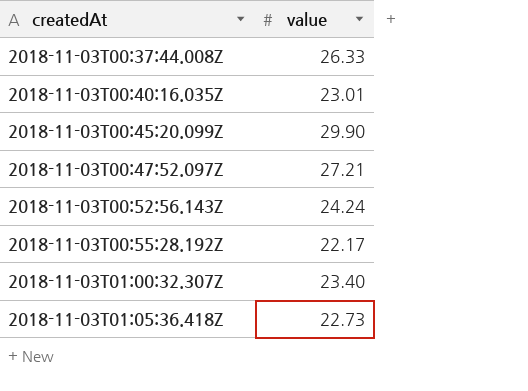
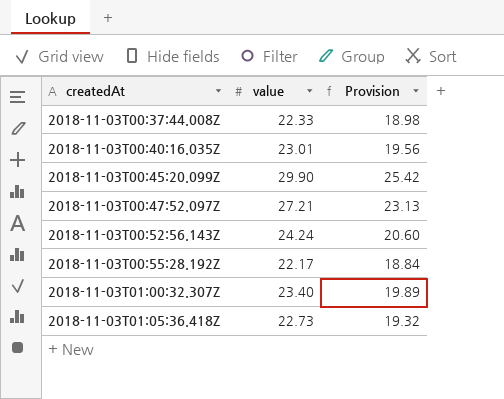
column Provision | formula: none -> [value] * 0.85
2018-11-03T00:37:44.008Z | value: 26.33 -> 22.33

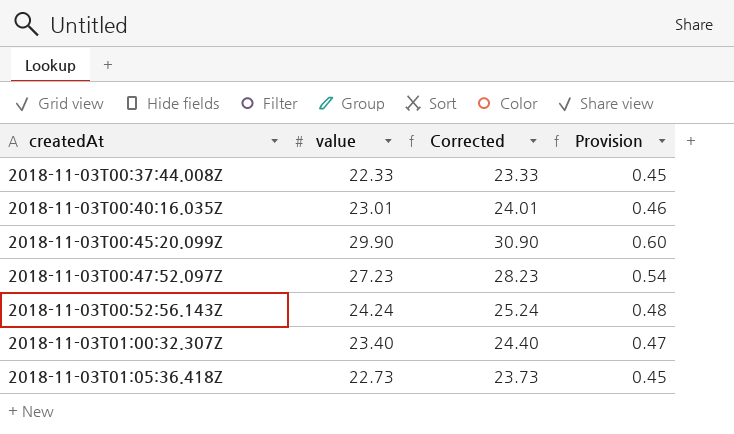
column Corrected | formula: none -> [value] + 1
column Provision | formula: [value] * 0.85 -> [value] * 0.02
row 2018-11-03T00:55:28.192Z: 22.17 | 18.84 -> none
2018-11-03T00:47:52.097Z | value: 27.21 -> 27.23

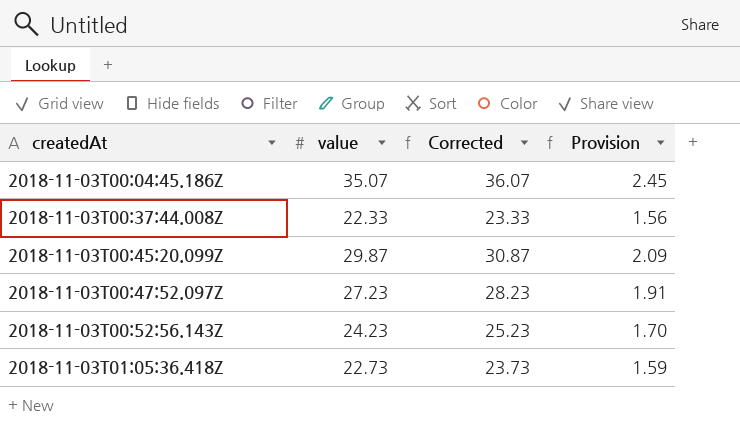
column Provision | formula: [value] * 0.02 -> [value] * 0.07
row 2018-11-03T00:40:16.035Z: 23.01 | 24.01 | 0.46 -> none
row 2018-11-03T01:00:32.307Z: 23.40 | 24.40 | 0.47 -> none
row 2018-11-03T00:04:45.186Z: none -> 35.07 | 36.07 | 2.45
2018-11-03T00:45:20.099Z | value: 29.90 -> 29.87
2018-11-03T00:45:20.099Z | Corrected: 30.90 -> 30.87
2018-11-03T00:52:56.143Z | value: 24.24 -> 24.23
2018-11-03T00:52:56.143Z | Corrected: 25.24 -> 25.23

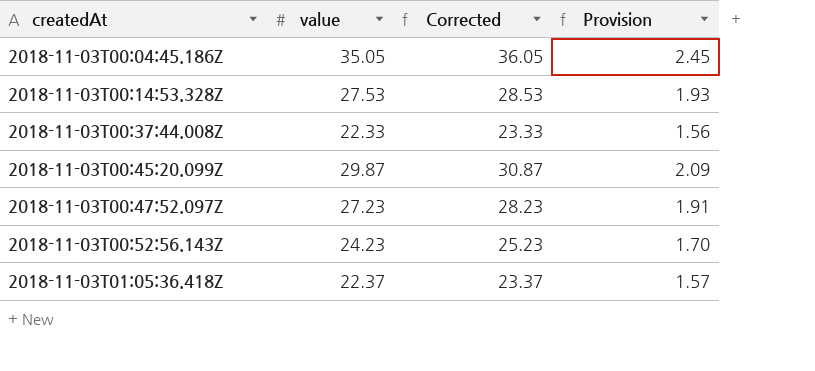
2018-11-03T00:04:45.186Z | value: 35.07 -> 35.05
2018-11-03T00:04:45.186Z | Corrected: 36.07 -> 36.05
row 2018-11-03T00:14:53.328Z: none -> 27.53 | 28.53 | 1.93
2018-11-03T01:05:36.418Z | value: 22.73 -> 22.37
2018-11-03T01:05:36.418Z | Corrected: 23.73 -> 23.37
2018-11-03T01:05:36.418Z | Provision: 1.59 -> 1.57

